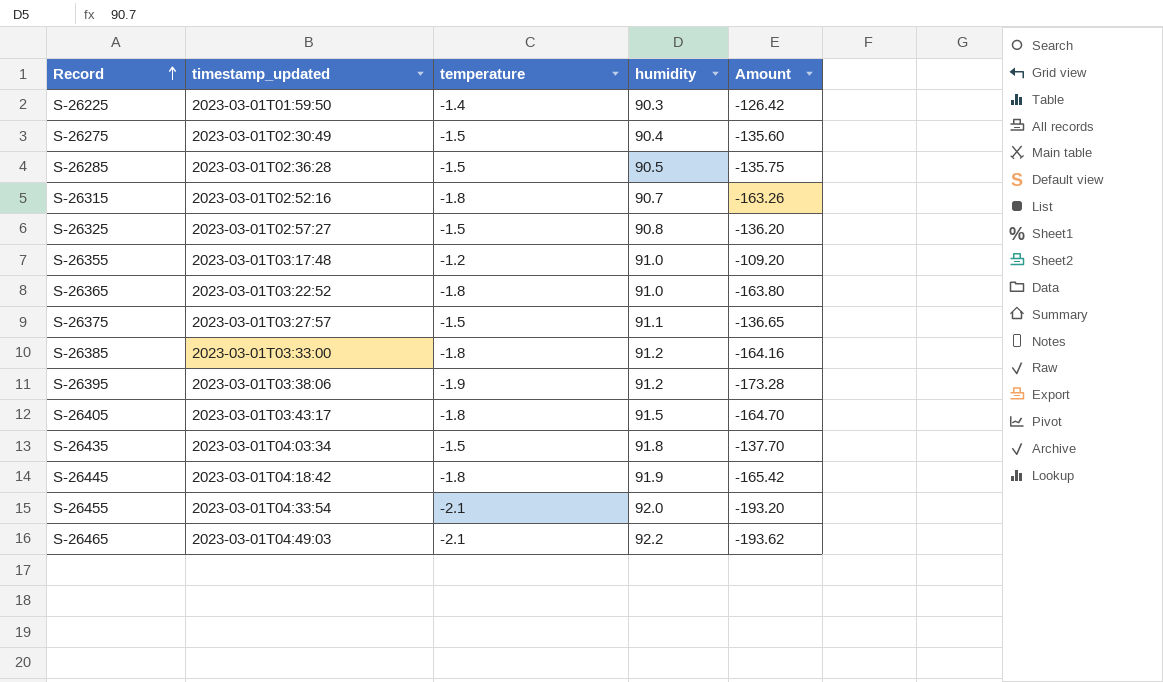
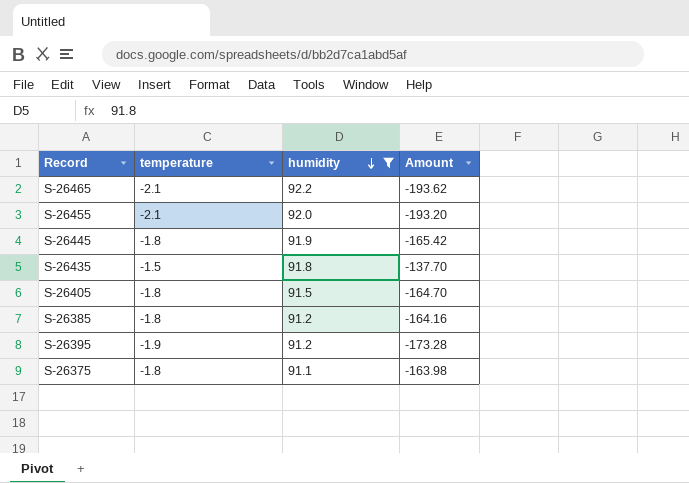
filter: none -> humidity >= 91.1
row order: Record ascending -> humidity descending
column timestamp_updated | position: 2 -> none
S-26375 | temperature: -1.5 -> -1.8
S-26375 | Amount: -136.65 -> -163.98

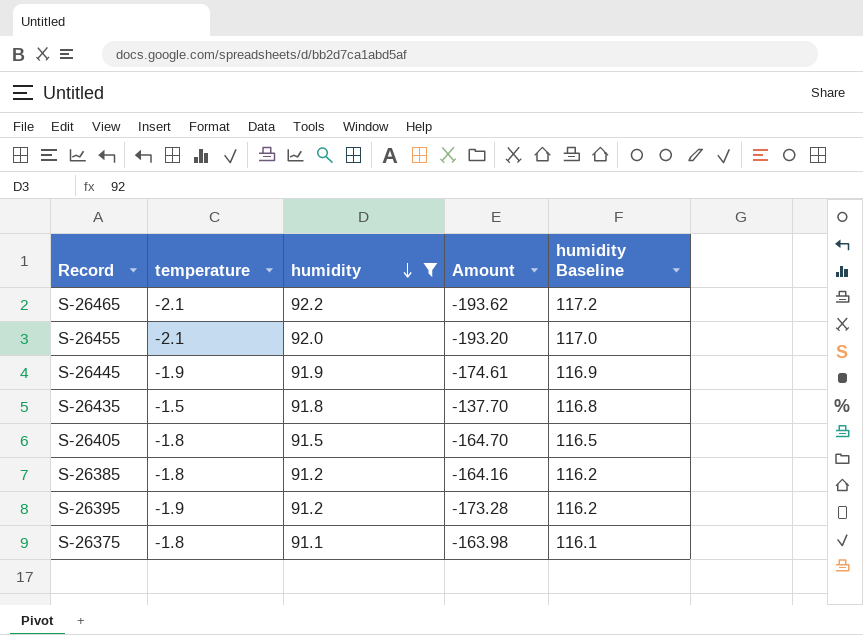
column humidity Baseline | formula: none -> [humidity] + 25
S-26445 | temperature: -1.8 -> -1.9
S-26445 | Amount: -165.42 -> -174.61

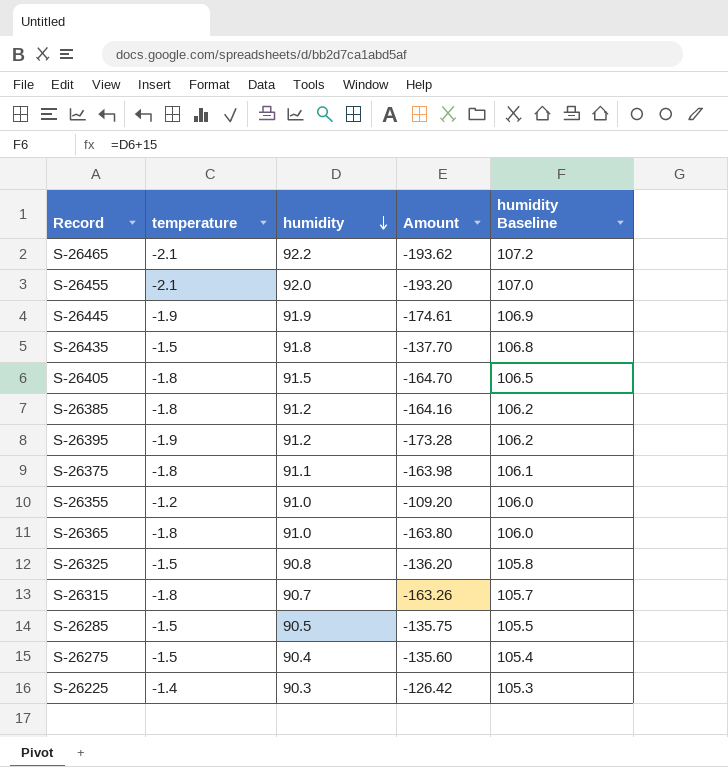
filter: humidity >= 91.1 -> none
column humidity Baseline | formula: [humidity] + 25 -> [humidity] + 15

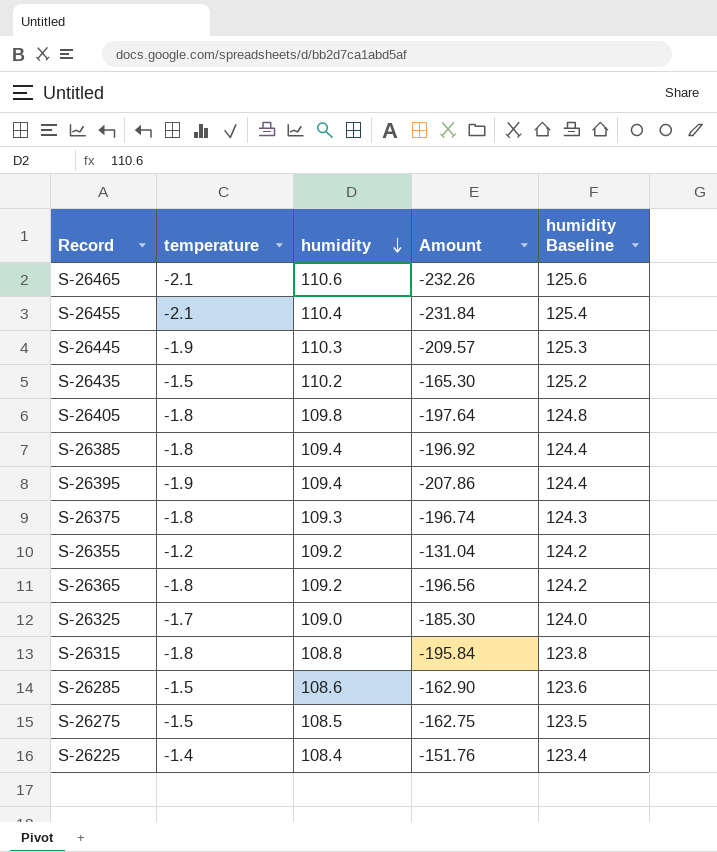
S-26465 | humidity: 92.2 -> 110.6
S-26465 | Amount: -193.62 -> -232.26
S-26465 | humidity Baseline: 107.2 -> 125.6
S-26455 | humidity: 92.0 -> 110.4
S-26455 | Amount: -193.20 -> -231.84
S-26455 | humidity Baseline: 107.0 -> 125.4
S-26445 | humidity: 91.9 -> 110.3
S-26445 | Amount: -174.61 -> -209.57
S-26445 | humidity Baseline: 106.9 -> 125.3
S-26435 | humidity: 91.8 -> 110.2
S-26435 | Amount: -137.70 -> -165.30
S-26435 | humidity Baseline: 106.8 -> 125.2
S-26405 | humidity: 91.5 -> 109.8
S-26405 | Amount: -164.70 -> -197.64
S-26405 | humidity Baseline: 106.5 -> 124.8
S-26385 | humidity: 91.2 -> 109.4
S-26385 | Amount: -164.16 -> -196.92
S-26385 | humidity Baseline: 106.2 -> 124.4
S-26395 | humidity: 91.2 -> 109.4
S-26395 | Amount: -173.28 -> -207.86
S-26395 | humidity Baseline: 106.2 -> 124.4
S-26375 | humidity: 91.1 -> 109.3
S-26375 | Amount: -163.98 -> -196.74
S-26375 | humidity Baseline: 106.1 -> 124.3
S-26355 | humidity: 91.0 -> 109.2
S-26355 | Amount: -109.20 -> -131.04
S-26355 | humidity Baseline: 106.0 -> 124.2
S-26365 | humidity: 91.0 -> 109.2
S-26365 | Amount: -163.80 -> -196.56
S-26365 | humidity Baseline: 106.0 -> 124.2
S-26325 | temperature: -1.5 -> -1.7
S-26325 | humidity: 90.8 -> 109.0
S-26325 | Amount: -136.20 -> -185.30
S-26325 | humidity Baseline: 105.8 -> 124.0
S-26315 | humidity: 90.7 -> 108.8
S-26315 | Amount: -163.26 -> -195.84
S-26315 | humidity Baseline: 105.7 -> 123.8
S-26285 | humidity: 90.5 -> 108.6
S-26285 | Amount: -135.75 -> -162.90
S-26285 | humidity Baseline: 105.5 -> 123.6
S-26275 | humidity: 90.4 -> 108.5
S-26275 | Amount: -135.60 -> -162.75
S-26275 | humidity Baseline: 105.4 -> 123.5
S-26225 | humidity: 90.3 -> 108.4
S-26225 | Amount: -126.42 -> -151.76
S-26225 | humidity Baseline: 105.3 -> 123.4

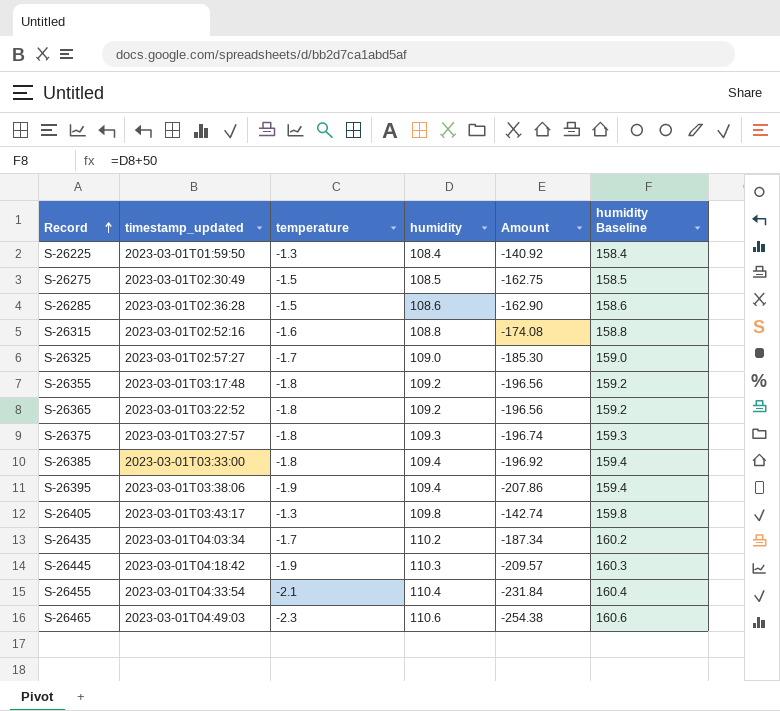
row order: humidity descending -> Record ascending
column timestamp_updated | position: none -> 2
column humidity Baseline | formula: [humidity] + 15 -> [humidity] + 50
S-26225 | temperature: -1.4 -> -1.3
S-26225 | Amount: -151.76 -> -140.92
S-26315 | temperature: -1.8 -> -1.6
S-26315 | Amount: -195.84 -> -174.08
S-26355 | temperature: -1.2 -> -1.8
S-26355 | Amount: -131.04 -> -196.56
S-26405 | temperature: -1.8 -> -1.3
S-26405 | Amount: -197.64 -> -142.74
S-26435 | temperature: -1.5 -> -1.7
S-26435 | Amount: -165.30 -> -187.34
S-26465 | temperature: -2.1 -> -2.3
S-26465 | Amount: -232.26 -> -254.38

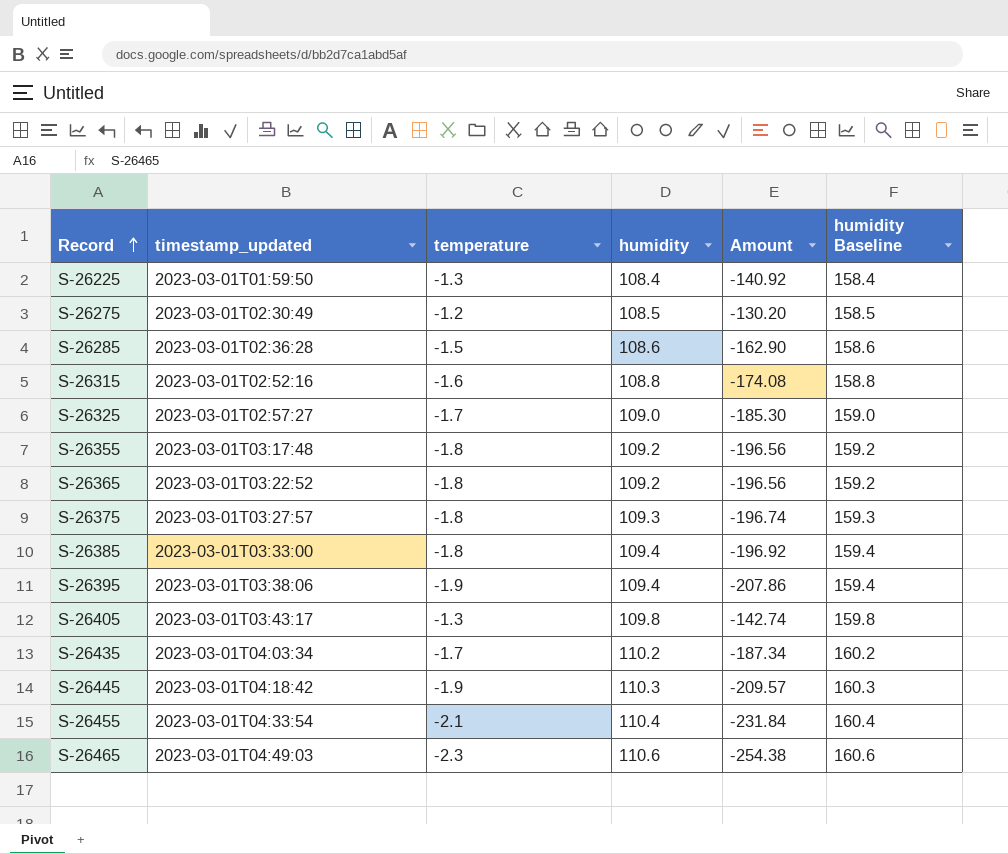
S-26275 | temperature: -1.5 -> -1.2
S-26275 | Amount: -162.75 -> -130.20

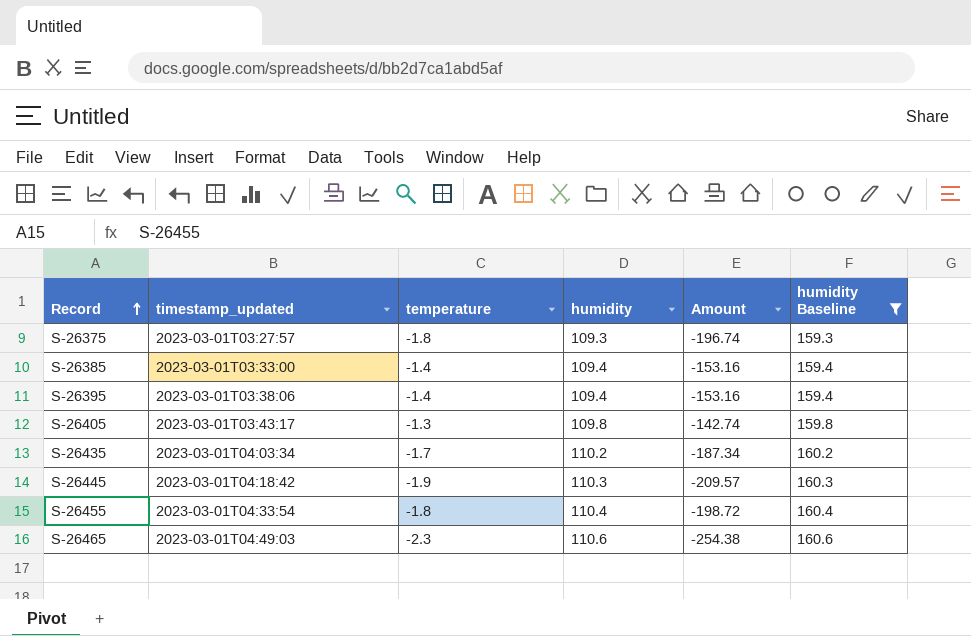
filter: none -> humidity Baseline >= 159.3
S-26385 | temperature: -1.8 -> -1.4
S-26385 | Amount: -196.92 -> -153.16
S-26395 | temperature: -1.9 -> -1.4
S-26395 | Amount: -207.86 -> -153.16
S-26455 | temperature: -2.1 -> -1.8
S-26455 | Amount: -231.84 -> -198.72

